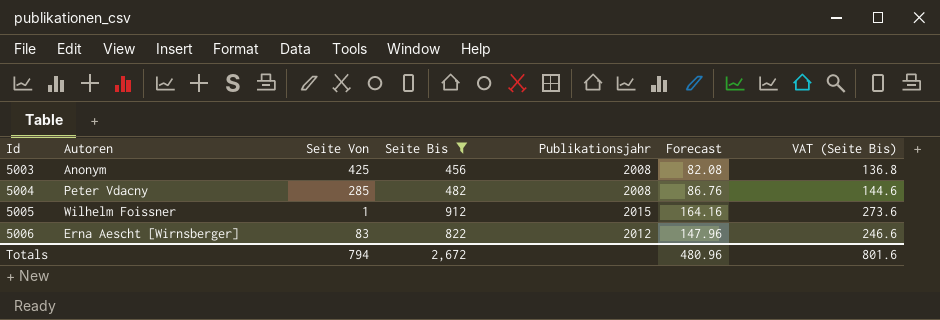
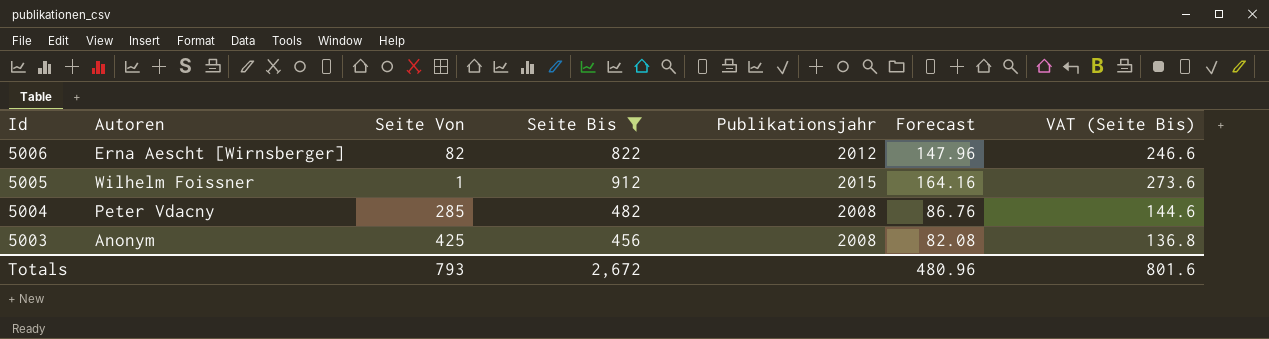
row order: Id ascending -> Id descending
5006 | Seite Von: 83 -> 82
Totals | Seite Von: 794 -> 793

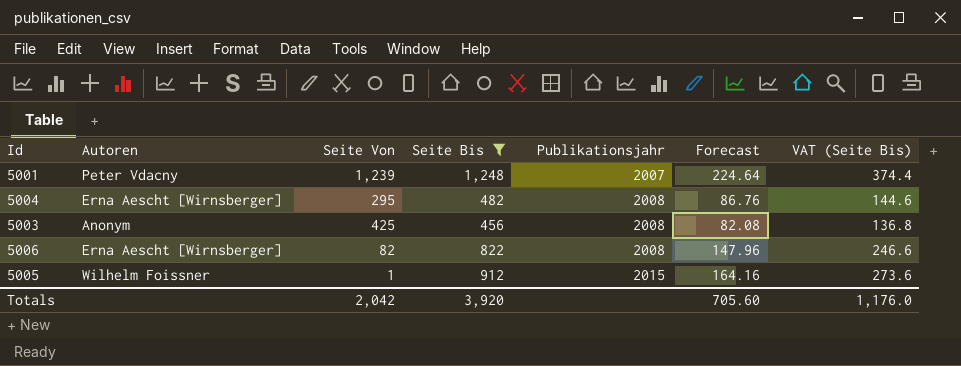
row order: Id descending -> Publikationsjahr ascending
row 5001: none -> Peter Vdacny | 1,239 | 1,248 | 2007 | 224.64 | 374.4
5004 | Autoren: Peter Vdacny -> Erna Aescht [Wirnsberger]
5004 | Seite Von: 285 -> 295
5006 | Publikationsjahr: 2012 -> 2008
Totals | Seite Von: 793 -> 2,042
Totals | Seite Bis: 2,672 -> 3,920
Totals | Forecast: 480.96 -> 705.60
Totals | VAT (Seite Bis): 801.6 -> 1,176.0

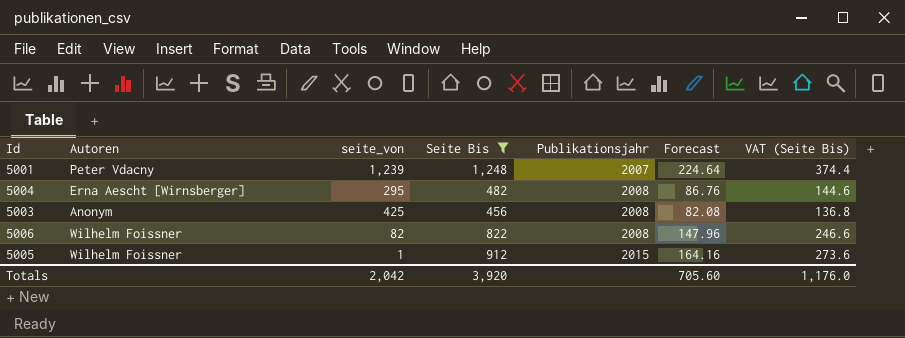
column name: Seite Von -> seite_von
5006 | Autoren: Erna Aescht [Wirnsberger] -> Wilhelm Foissner

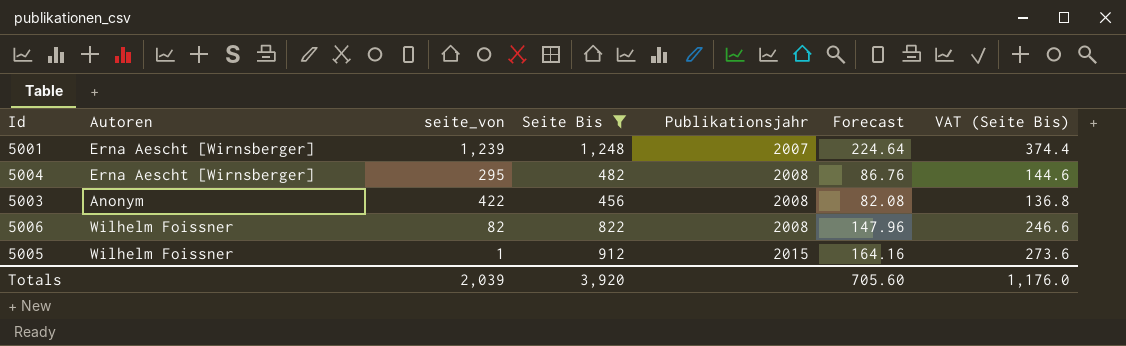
5001 | Autoren: Peter Vdacny -> Erna Aescht [Wirnsberger]
5003 | seite_von: 425 -> 422
Totals | seite_von: 2,042 -> 2,039

